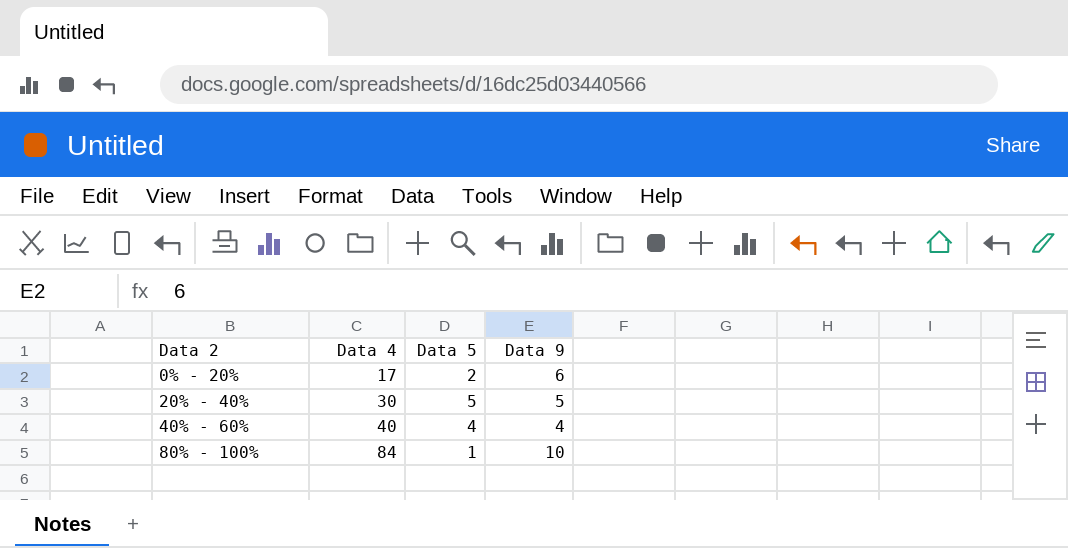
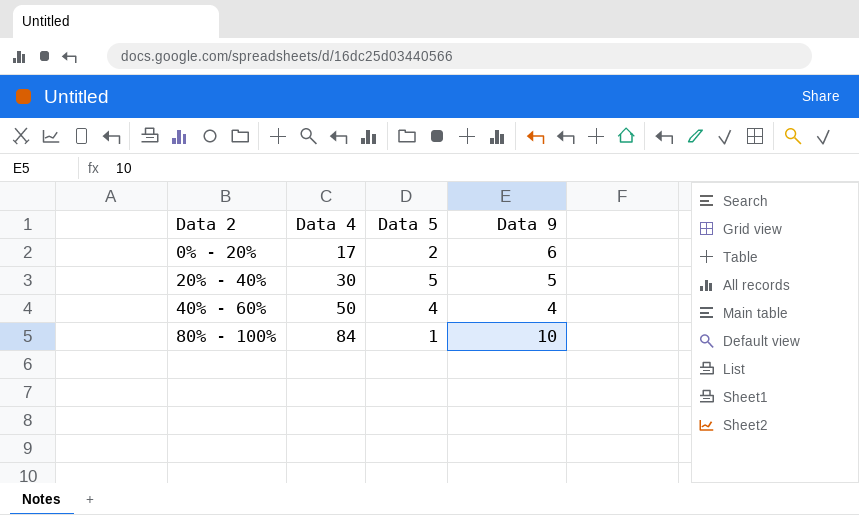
40% - 60% | Data 4: 40 -> 50

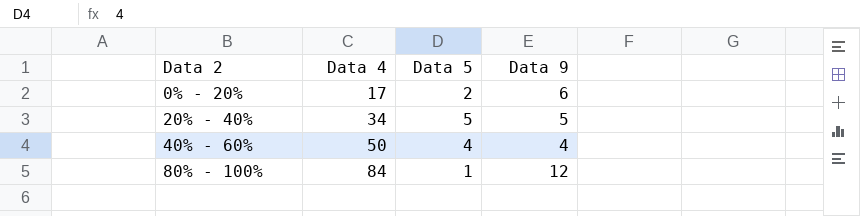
20% - 40% | Data 4: 30 -> 34
80% - 100% | Data 9: 10 -> 12

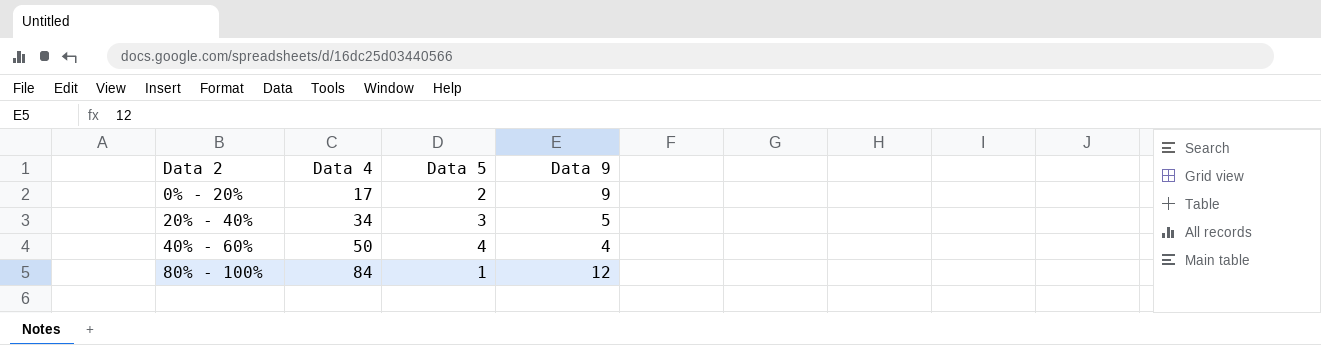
0% - 20% | Data 9: 6 -> 9
20% - 40% | Data 5: 5 -> 3

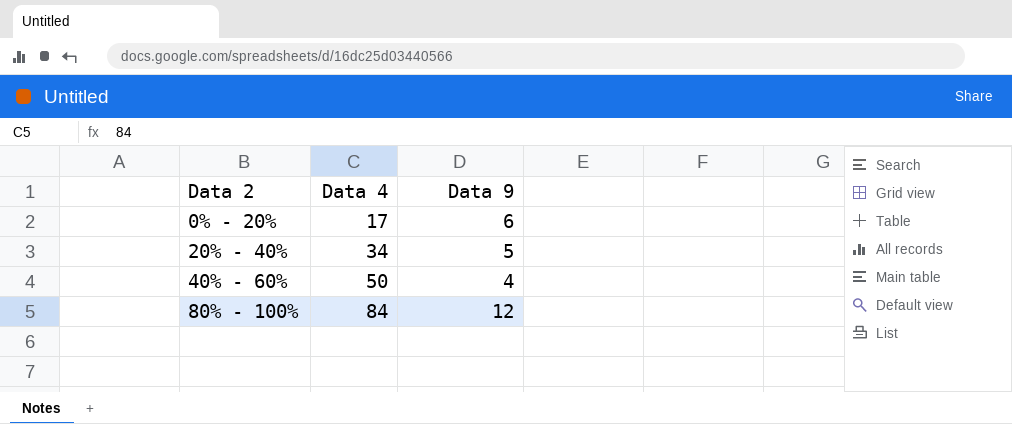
column Data 5 | position: 3 -> none
0% - 20% | Data 9: 9 -> 6

